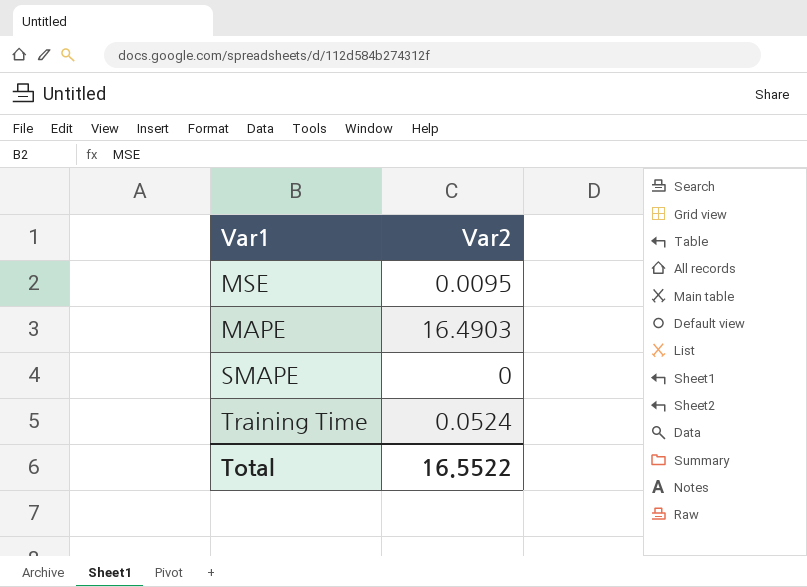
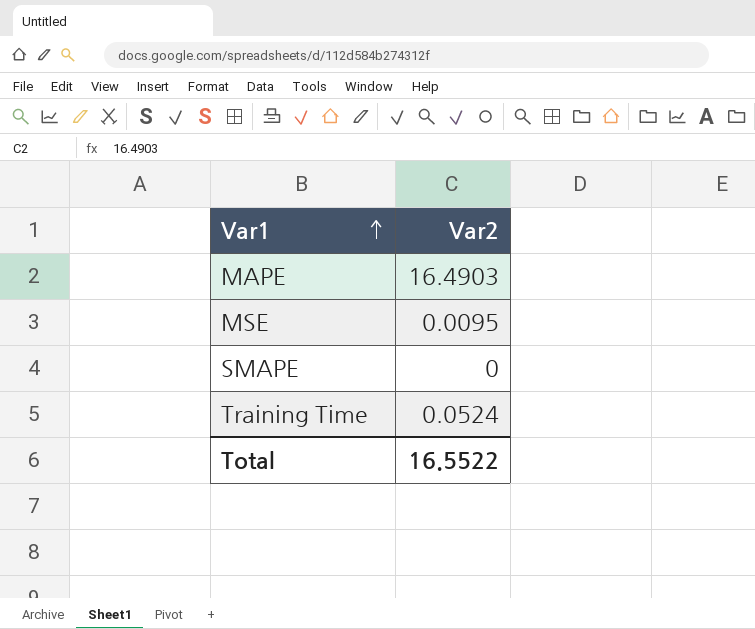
row order: none -> Var1 ascending

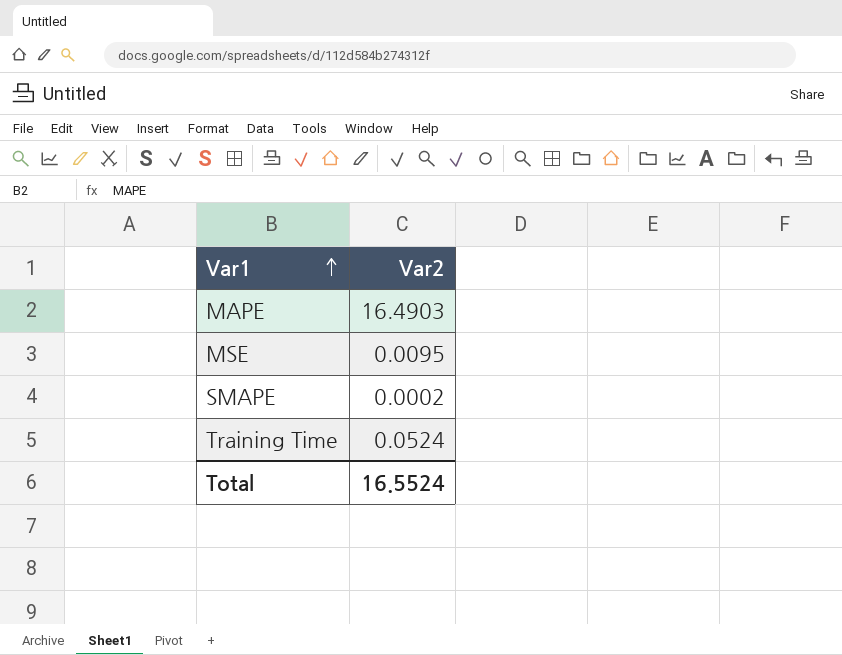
SMAPE | Var2: 0 -> 0.0002
Total | Var2: 16.5522 -> 16.5524

